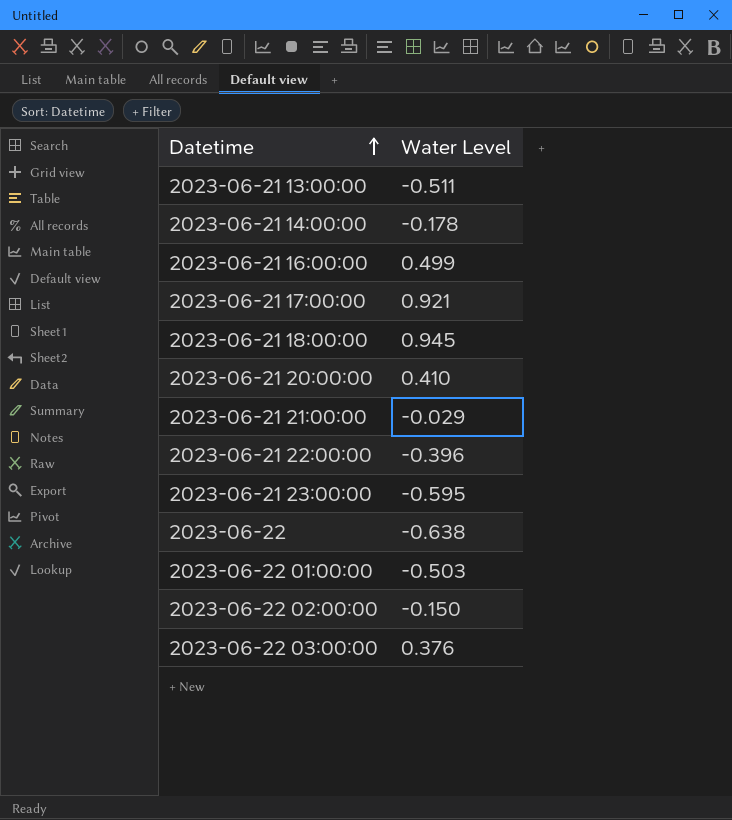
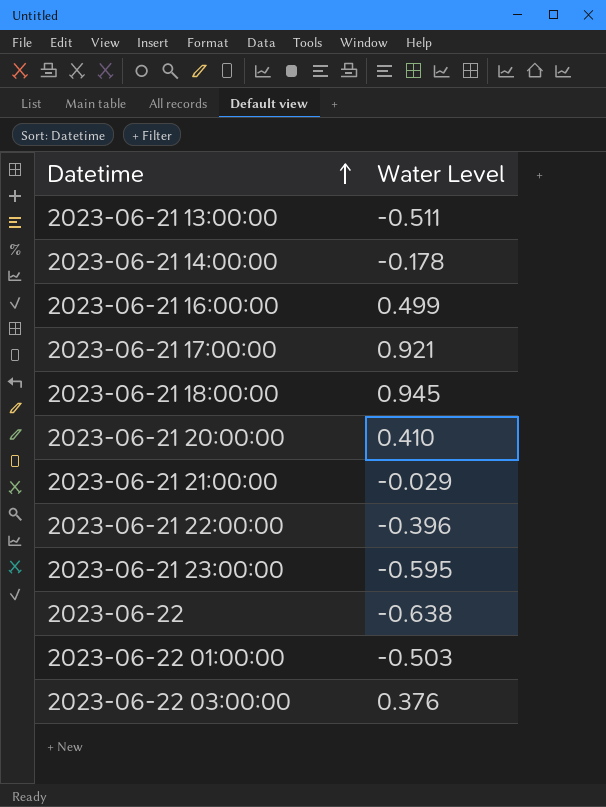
row 2023-06-22 02:00:00: -0.150 -> none

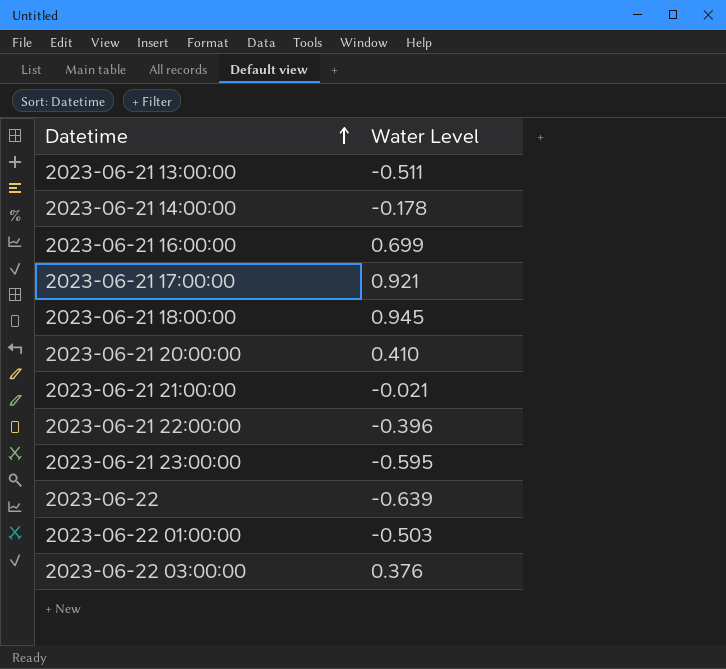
2023-06-21 16:00:00 | Water Level: 0.499 -> 0.699
2023-06-21 21:00:00 | Water Level: -0.029 -> -0.021
2023-06-22 | Water Level: -0.638 -> -0.639

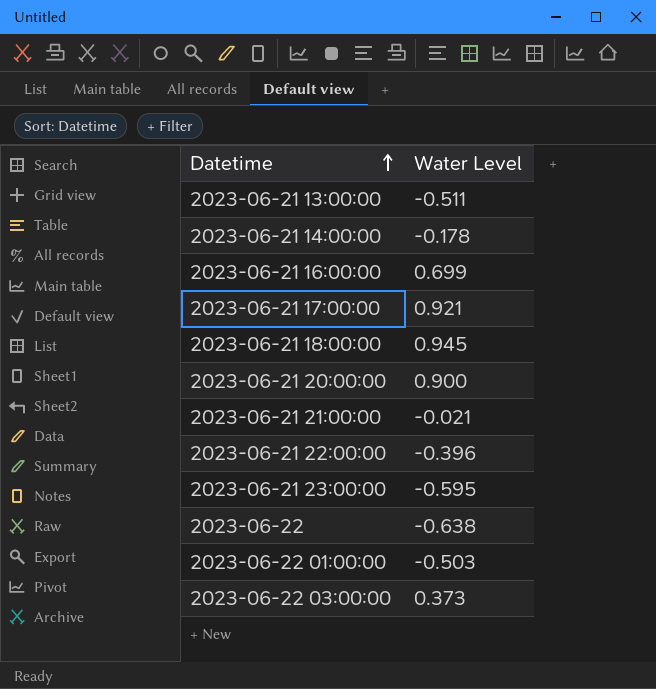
2023-06-21 20:00:00 | Water Level: 0.410 -> 0.900
2023-06-22 | Water Level: -0.639 -> -0.638
2023-06-22 03:00:00 | Water Level: 0.376 -> 0.373

